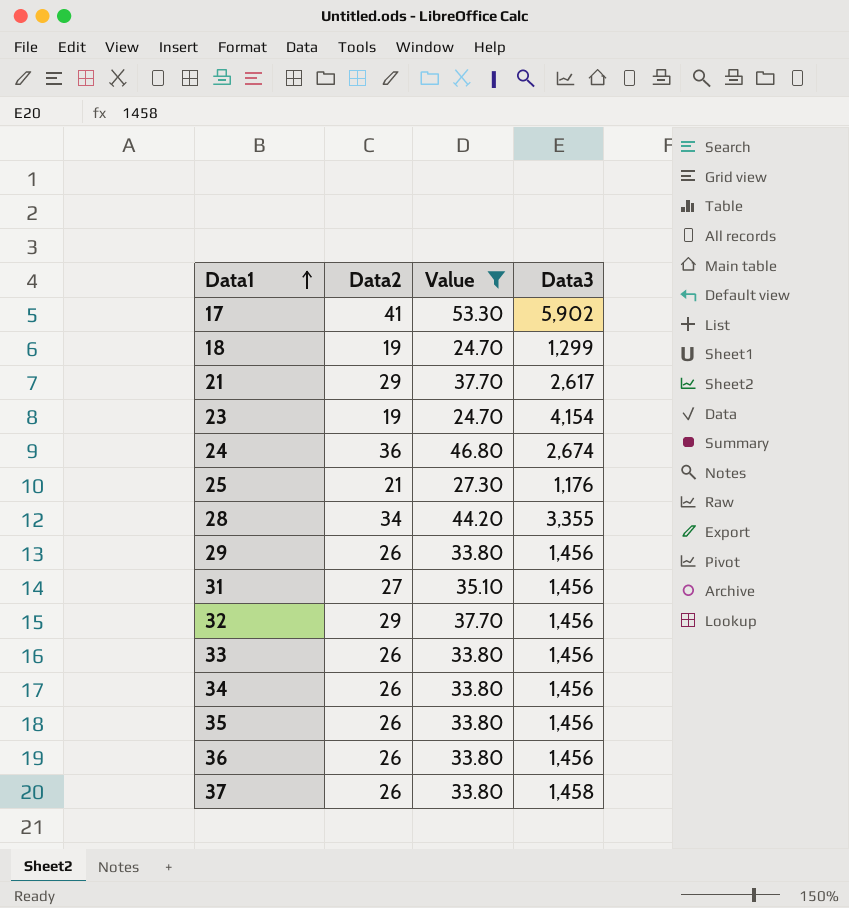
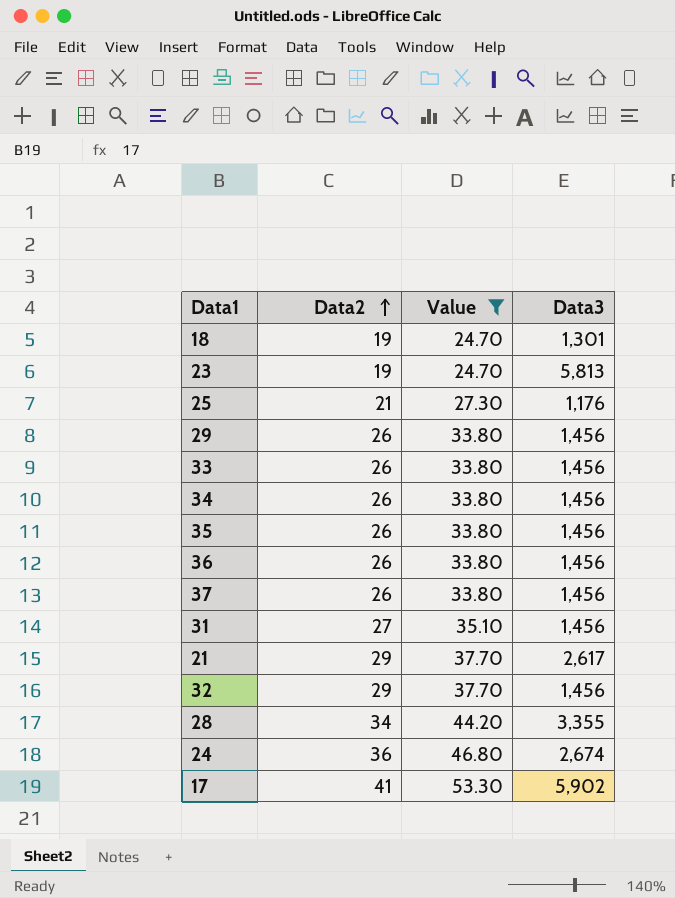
row order: Data1 ascending -> Data2 ascending
18 | Data3: 1,299 -> 1,301
23 | Data3: 4,154 -> 5,813
37 | Data3: 1,458 -> 1,456

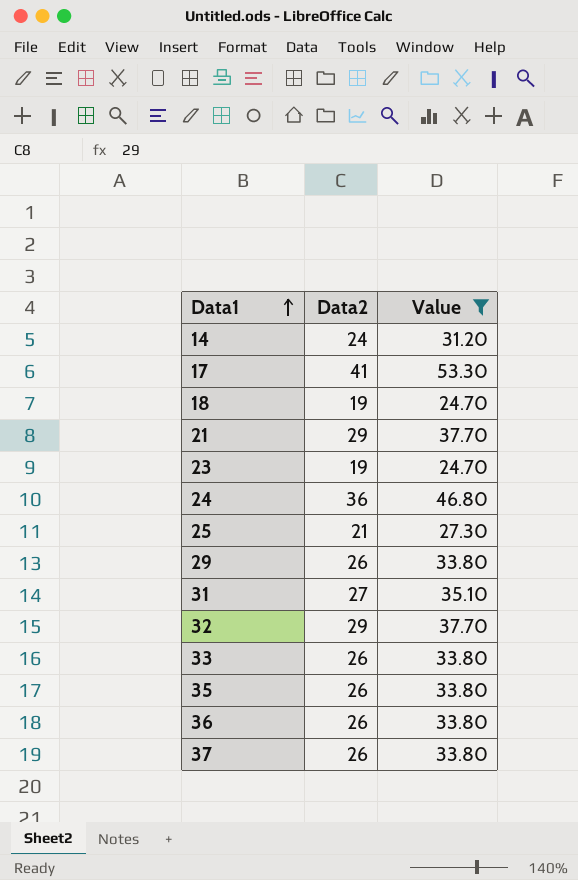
row order: Data2 ascending -> Data1 ascending
column Data3 | position: 4 -> none
row 34: 26 | 33.80 | 1,456 -> none
row 28: 34 | 44.20 | 3,355 -> none
row 14: none -> 24 | 31.20

